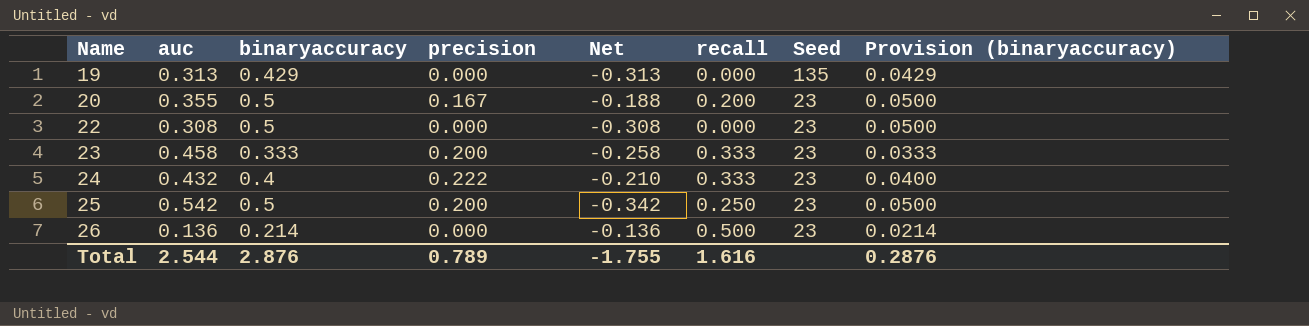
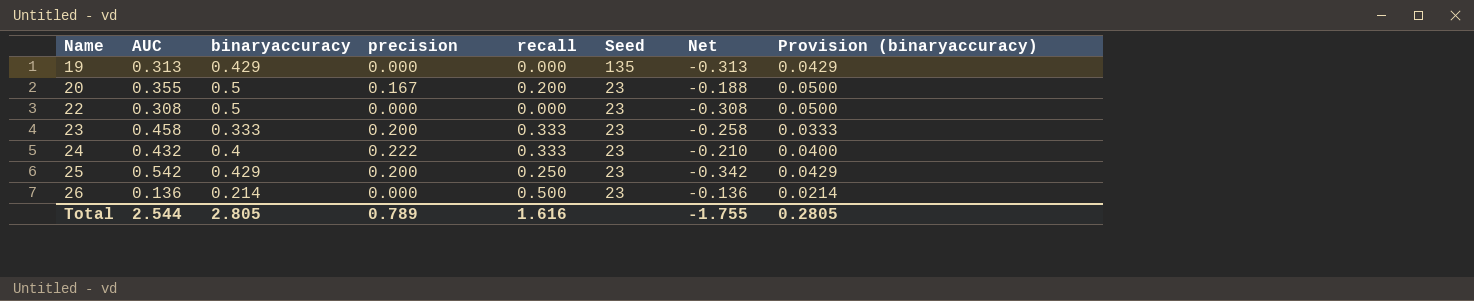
column name: auc -> AUC
column Net | position: 5 -> 7
25 | binaryaccuracy: 0.5 -> 0.429
25 | Provision (binaryaccuracy): 0.0500 -> 0.0429
Total | binaryaccuracy: 2.876 -> 2.805
Total | Provision (binaryaccuracy): 0.2876 -> 0.2805

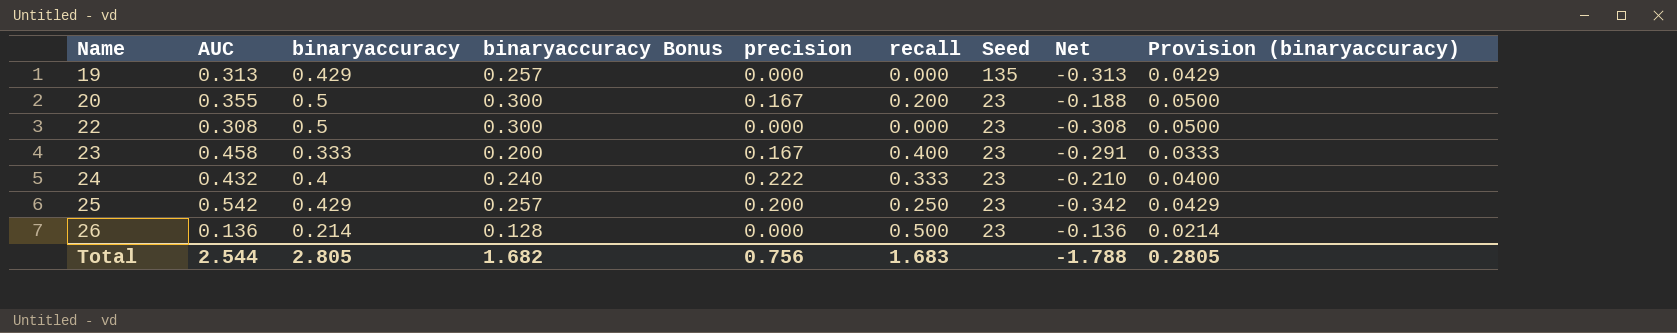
column binaryaccuracy Bonus | formula: none -> [binaryaccuracy] * 0.6
23 | precision: 0.200 -> 0.167
23 | recall: 0.333 -> 0.400
23 | Net: -0.258 -> -0.291
Total | precision: 0.789 -> 0.756
Total | recall: 1.616 -> 1.683
Total | Net: -1.755 -> -1.788

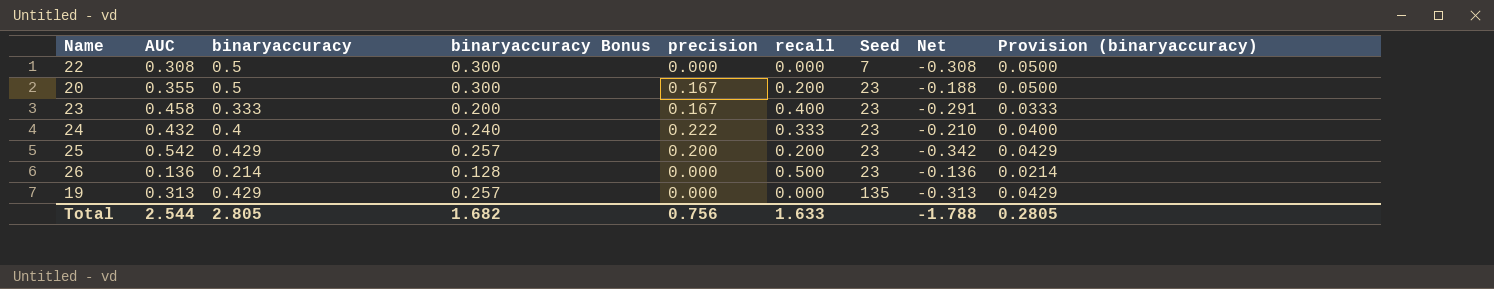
row order: Name ascending -> Seed ascending
22 | Seed: 23 -> 7
25 | recall: 0.250 -> 0.200
Total | recall: 1.683 -> 1.633

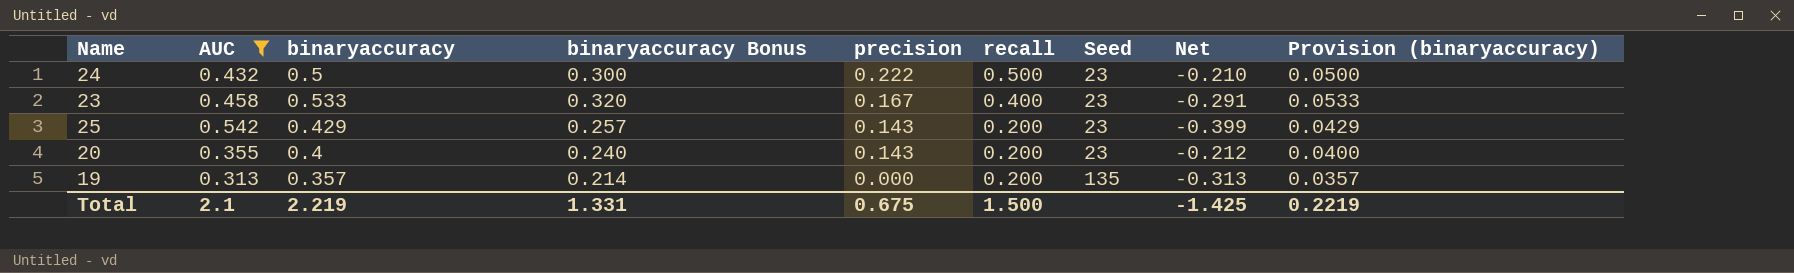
filter: none -> AUC >= 0.313
row order: Seed ascending -> precision descending
24 | binaryaccuracy: 0.4 -> 0.5
24 | binaryaccuracy Bonus: 0.240 -> 0.300
24 | recall: 0.333 -> 0.500
24 | Provision (binaryaccuracy): 0.0400 -> 0.0500
23 | binaryaccuracy: 0.333 -> 0.533
23 | binaryaccuracy Bonus: 0.200 -> 0.320
23 | Provision (binaryaccuracy): 0.0333 -> 0.0533
25 | precision: 0.200 -> 0.143
25 | Net: -0.342 -> -0.399
20 | binaryaccuracy: 0.5 -> 0.4
20 | binaryaccuracy Bonus: 0.300 -> 0.240
20 | precision: 0.167 -> 0.143
20 | Net: -0.188 -> -0.212
20 | Provision (binaryaccuracy): 0.0500 -> 0.0400
19 | binaryaccuracy: 0.429 -> 0.357
19 | binaryaccuracy Bonus: 0.257 -> 0.214
19 | recall: 0.000 -> 0.200
19 | Provision (binaryaccuracy): 0.0429 -> 0.0357
Total | AUC: 2.544 -> 2.1
Total | binaryaccuracy: 2.805 -> 2.219
Total | binaryaccuracy Bonus: 1.682 -> 1.331
Total | precision: 0.756 -> 0.675
Total | recall: 1.633 -> 1.500
Total | Net: -1.788 -> -1.425
Total | Provision (binaryaccuracy): 0.2805 -> 0.2219

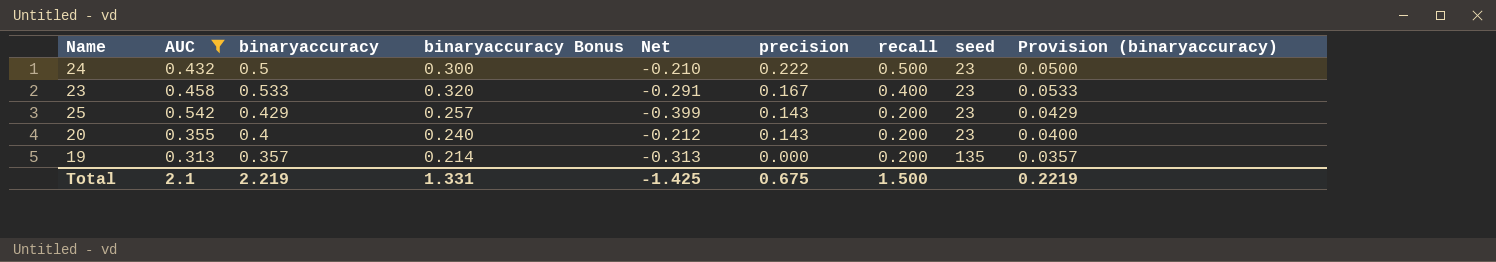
column Net | position: 8 -> 5
column name: Seed -> seed

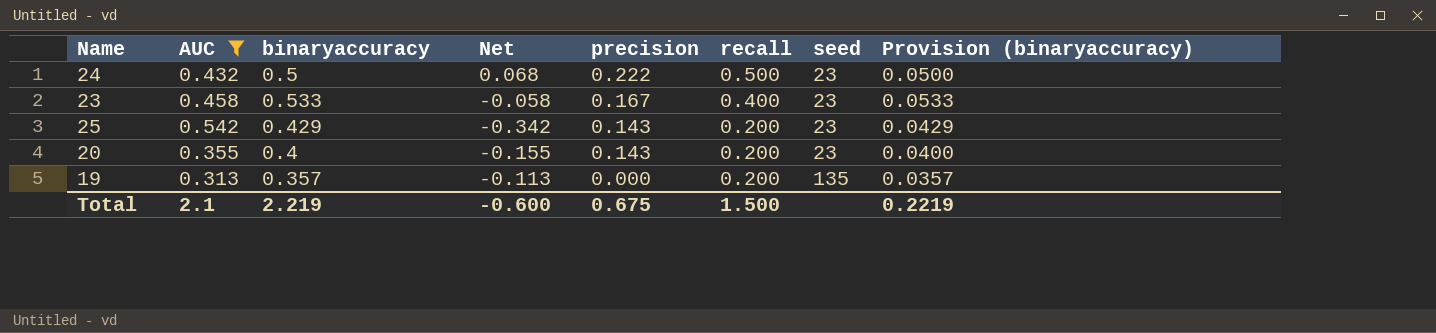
column binaryaccuracy Bonus | formula: [binaryaccuracy] * 0.6 -> none
column Net | formula: [precision] - [AUC] -> [recall] - [AUC]
Total | Net: -1.425 -> -0.600

